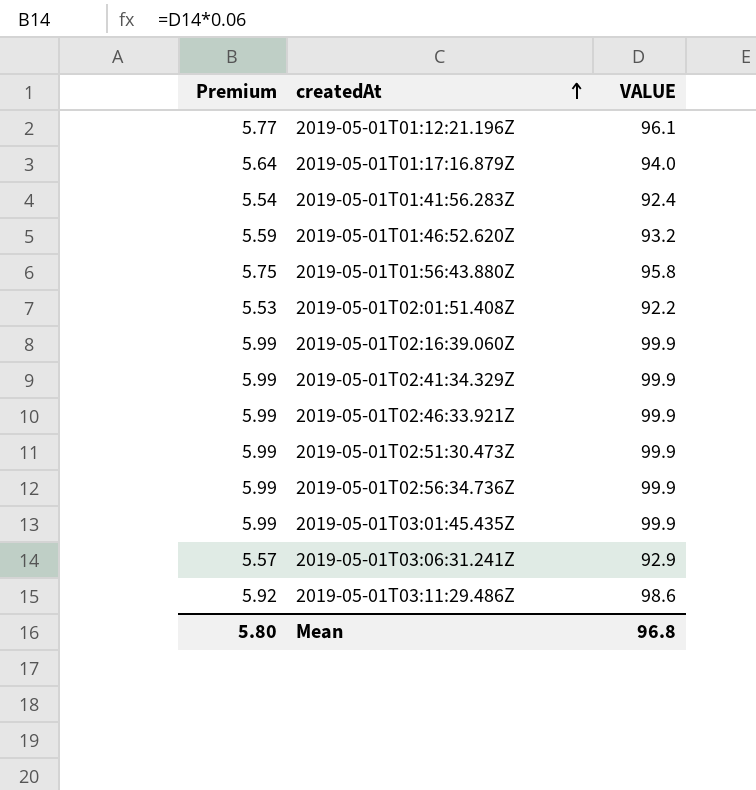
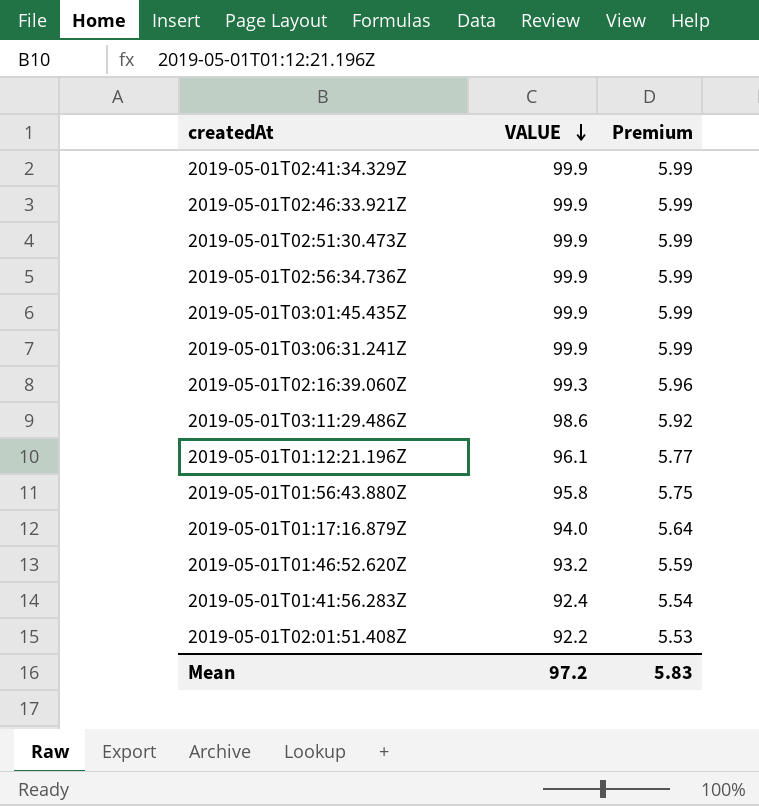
row order: createdAt ascending -> VALUE descending
column Premium | position: 1 -> 3
2019-05-01T03:06:31.241Z | VALUE: 92.9 -> 99.9
2019-05-01T03:06:31.241Z | Premium: 5.57 -> 5.99
2019-05-01T02:16:39.060Z | VALUE: 99.9 -> 99.3
2019-05-01T02:16:39.060Z | Premium: 5.99 -> 5.96
Mean | VALUE: 96.8 -> 97.2
Mean | Premium: 5.80 -> 5.83

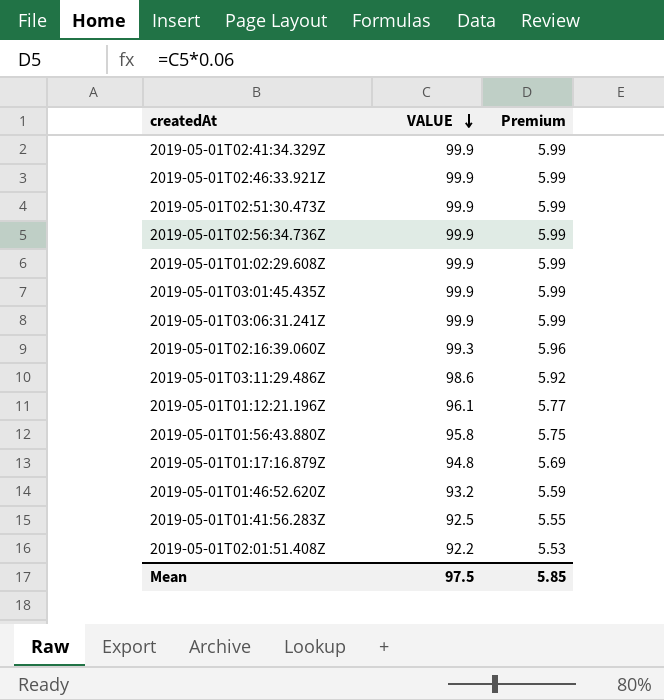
row 2019-05-01T01:02:29.608Z: none -> 99.9 | 5.99
2019-05-01T01:17:16.879Z | VALUE: 94.0 -> 94.8
2019-05-01T01:17:16.879Z | Premium: 5.64 -> 5.69
2019-05-01T01:41:56.283Z | VALUE: 92.4 -> 92.5
2019-05-01T01:41:56.283Z | Premium: 5.54 -> 5.55
Mean | VALUE: 97.2 -> 97.5
Mean | Premium: 5.83 -> 5.85

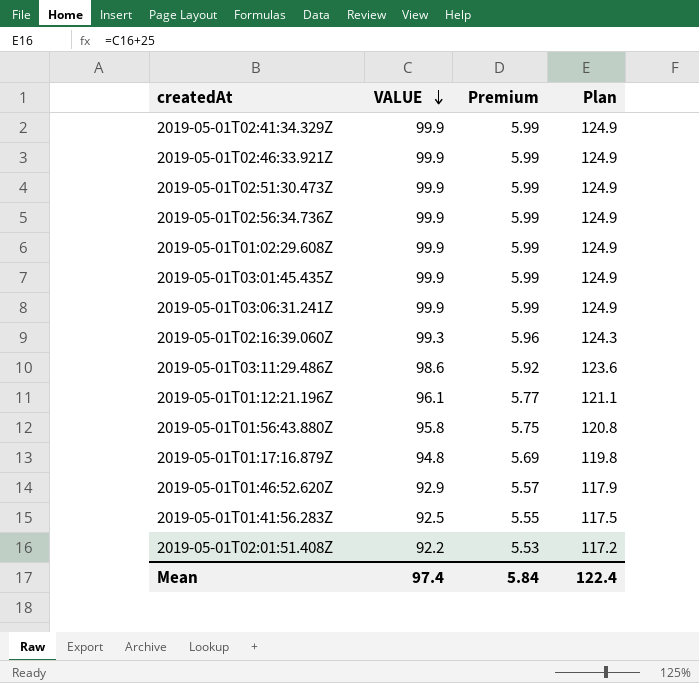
column Plan | formula: none -> [VALUE] + 25
2019-05-01T01:46:52.620Z | VALUE: 93.2 -> 92.9
2019-05-01T01:46:52.620Z | Premium: 5.59 -> 5.57
Mean | VALUE: 97.5 -> 97.4
Mean | Premium: 5.85 -> 5.84

